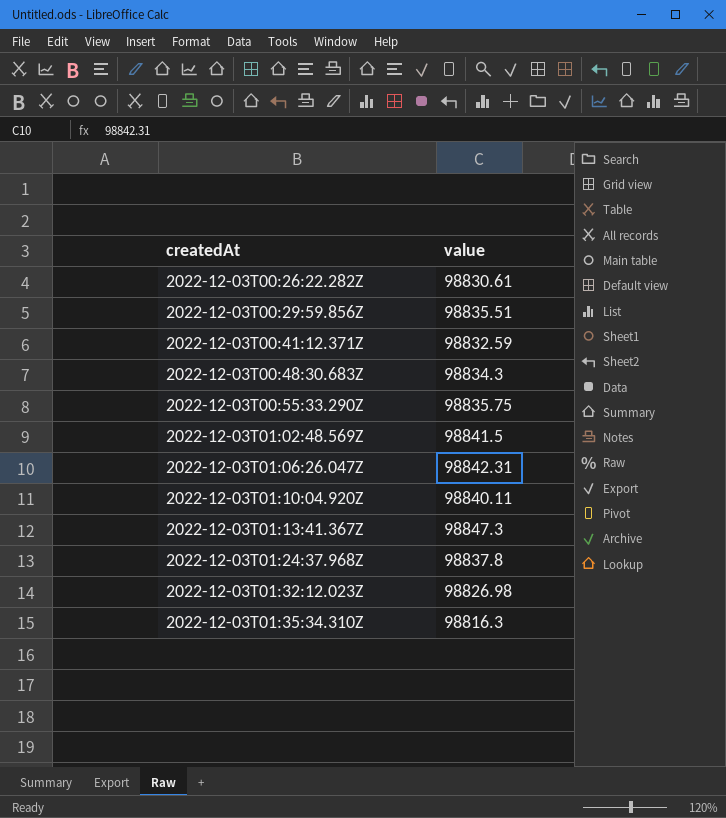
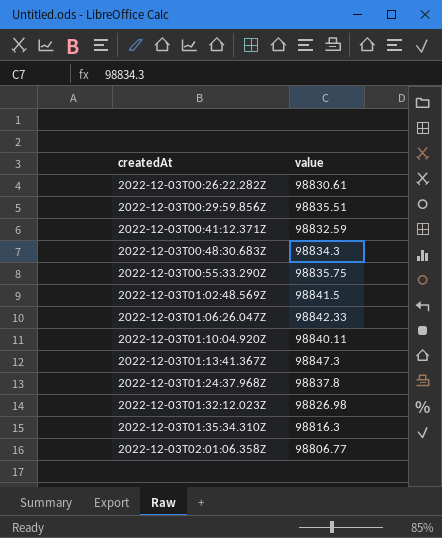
2022-12-03T01:06:26.047Z | value: 98842.31 -> 98842.33
row 2022-12-03T02:01:06.358Z: none -> 98806.77

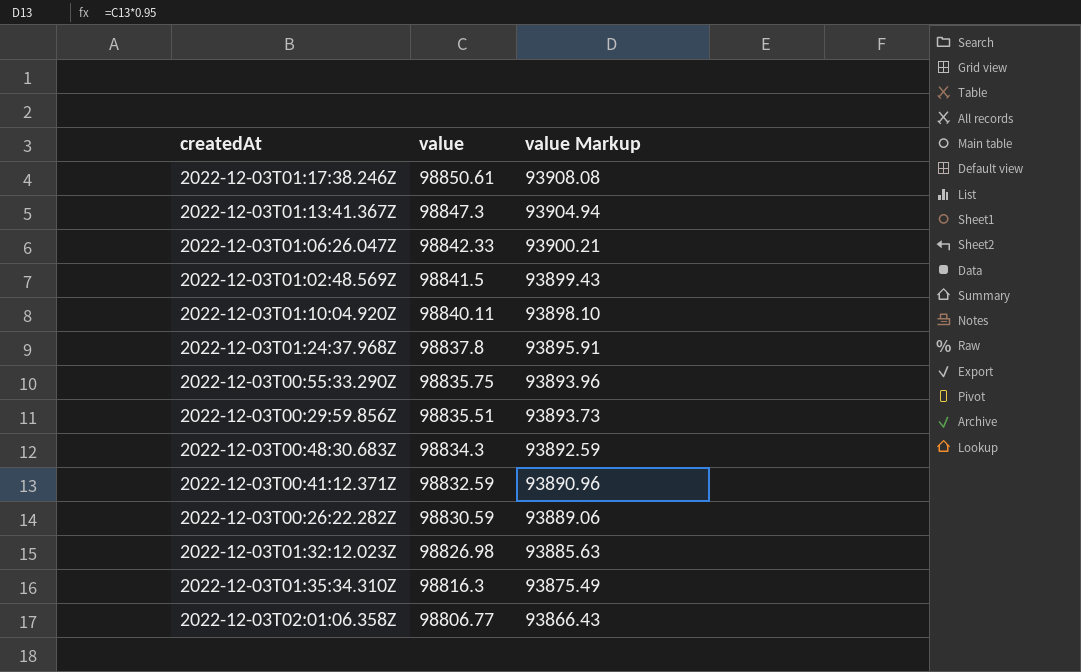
row order: createdAt ascending -> value descending
column value Markup | formula: none -> [value] * 0.95
row 2022-12-03T01:17:38.246Z: none -> 98850.61 | 93908.08
2022-12-03T00:26:22.282Z | value: 98830.61 -> 98830.59

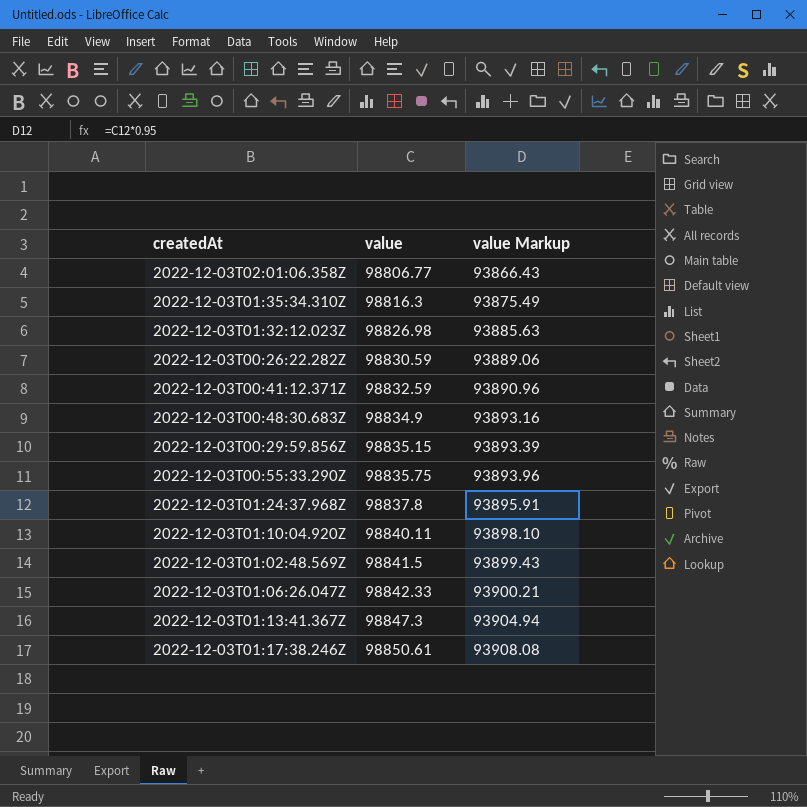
row order: value descending -> value ascending
2022-12-03T00:48:30.683Z | value: 98834.3 -> 98834.9
2022-12-03T00:48:30.683Z | value Markup: 93892.59 -> 93893.16
2022-12-03T00:29:59.856Z | value: 98835.51 -> 98835.15
2022-12-03T00:29:59.856Z | value Markup: 93893.73 -> 93893.39

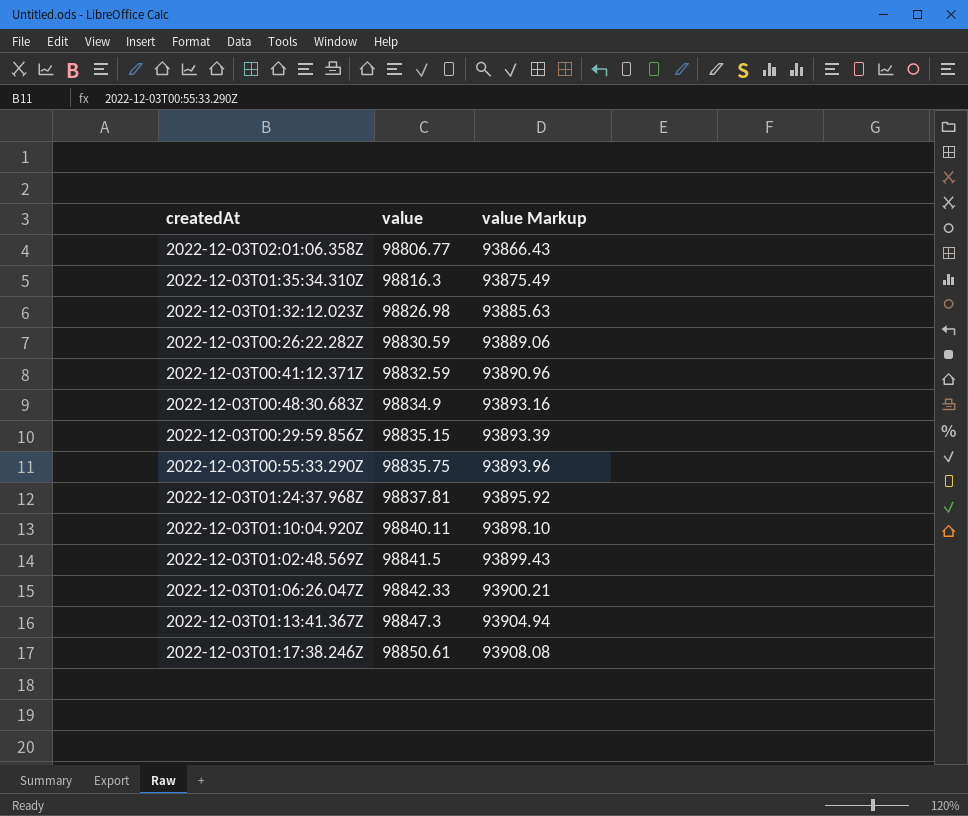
2022-12-03T01:24:37.968Z | value: 98837.8 -> 98837.81
2022-12-03T01:24:37.968Z | value Markup: 93895.91 -> 93895.92

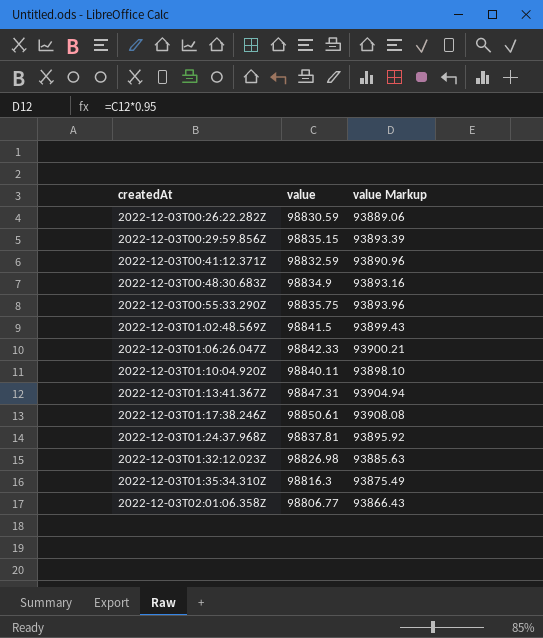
row order: value ascending -> createdAt ascending
2022-12-03T01:13:41.367Z | value: 98847.3 -> 98847.31

